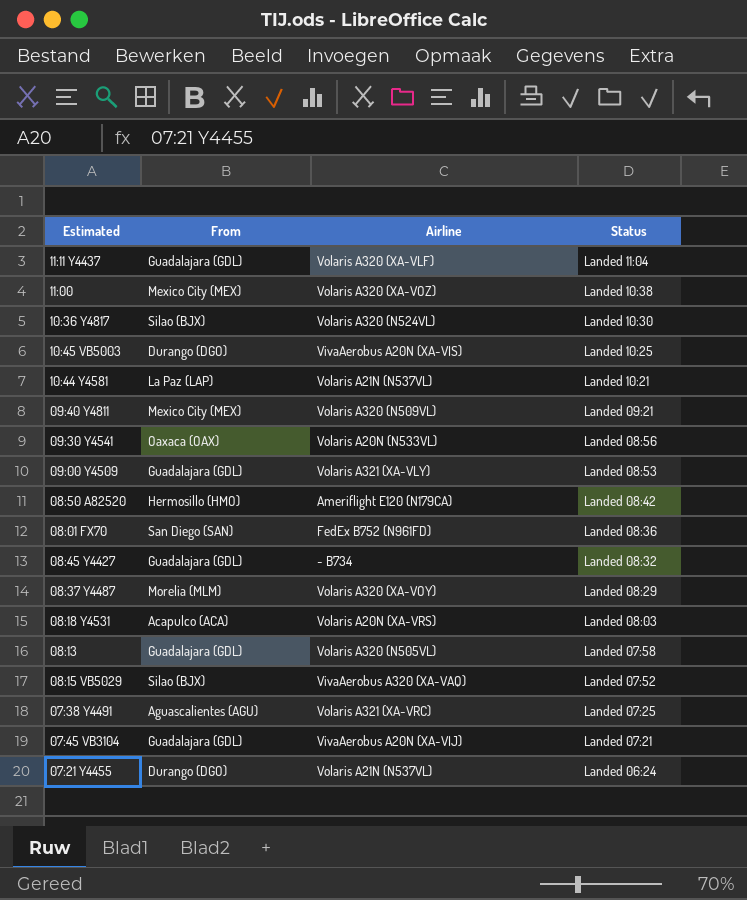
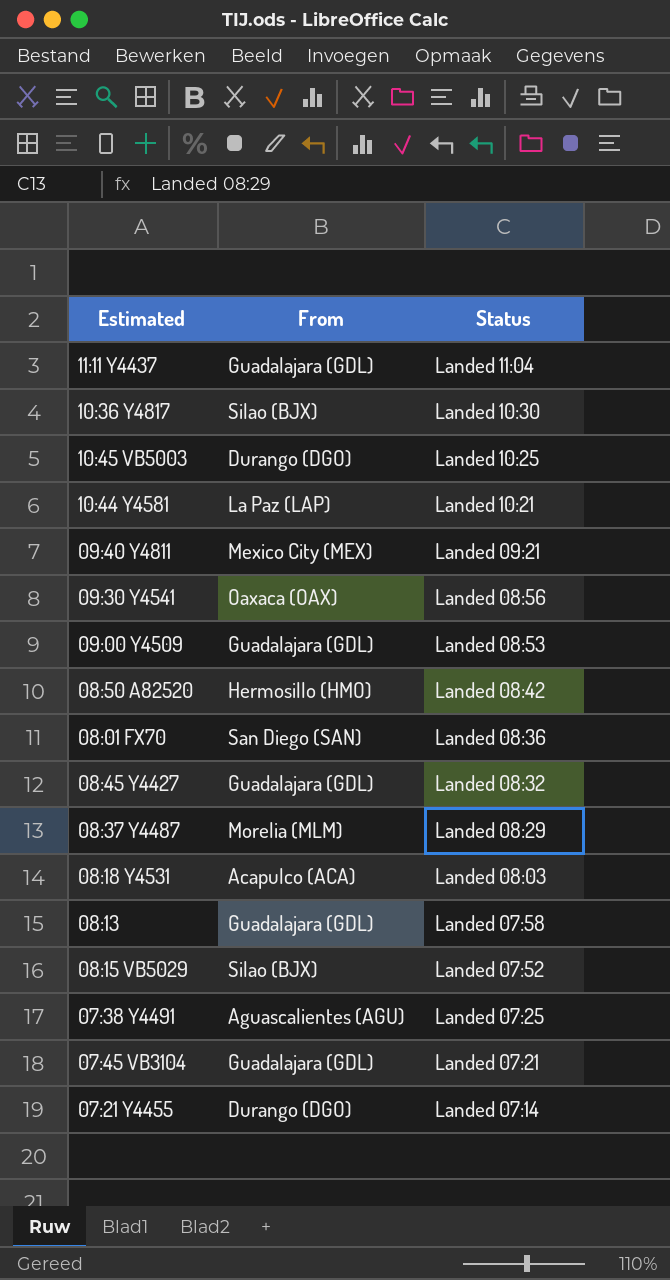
column Airline | position: 3 -> none
row 11:00: Mexico City (MEX) | Volaris A320 (XA-VOZ) | Landed 10:38 -> none
07:21 Y4455 | Status: Landed 06:24 -> Landed 07:14

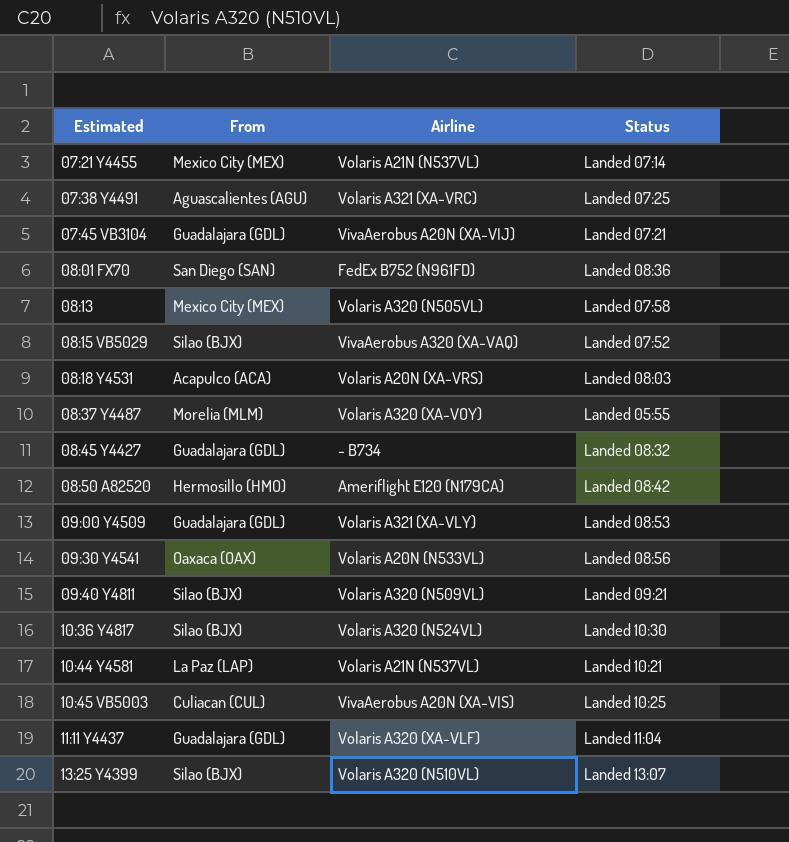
row order: Status descending -> Estimated ascending
column Airline | position: none -> 3
07:21 Y4455 | From: Durango (DGO) -> Mexico City (MEX)
08:13 | From: Guadalajara (GDL) -> Mexico City (MEX)
08:37 Y4487 | Status: Landed 08:29 -> Landed 05:55
09:40 Y4811 | From: Mexico City (MEX) -> Silao (BJX)
10:45 VB5003 | From: Durango (DGO) -> Culiacan (CUL)
row 13:25 Y4399: none -> Silao (BJX) | Volaris A320 (N510VL) | Landed 13:07

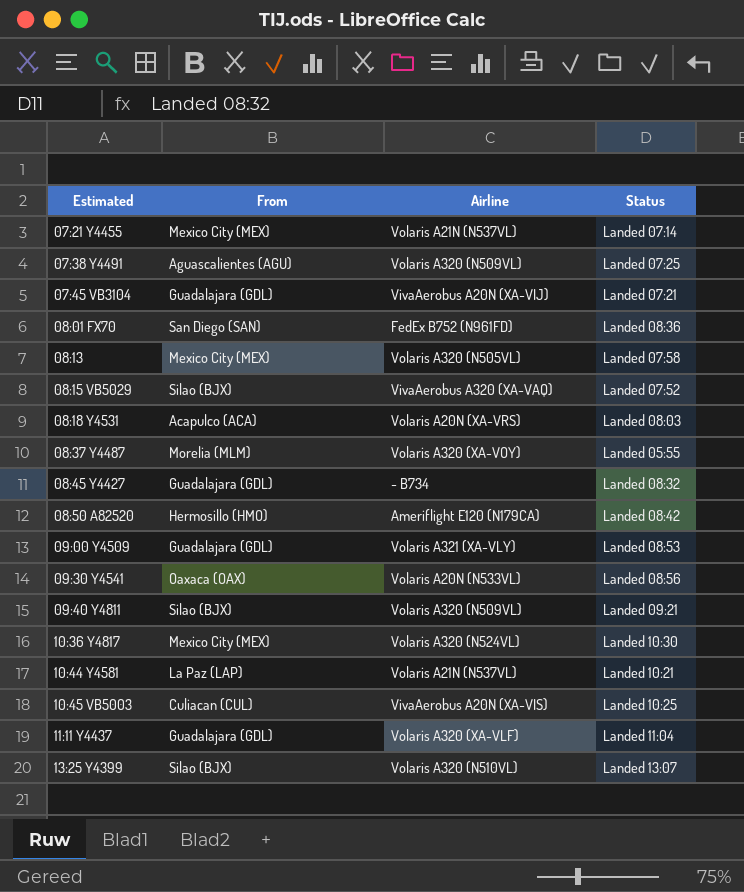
07:38 Y4491 | Airline: Volaris A321 (XA-VRC) -> Volaris A320 (N509VL)
10:36 Y4817 | From: Silao (BJX) -> Mexico City (MEX)

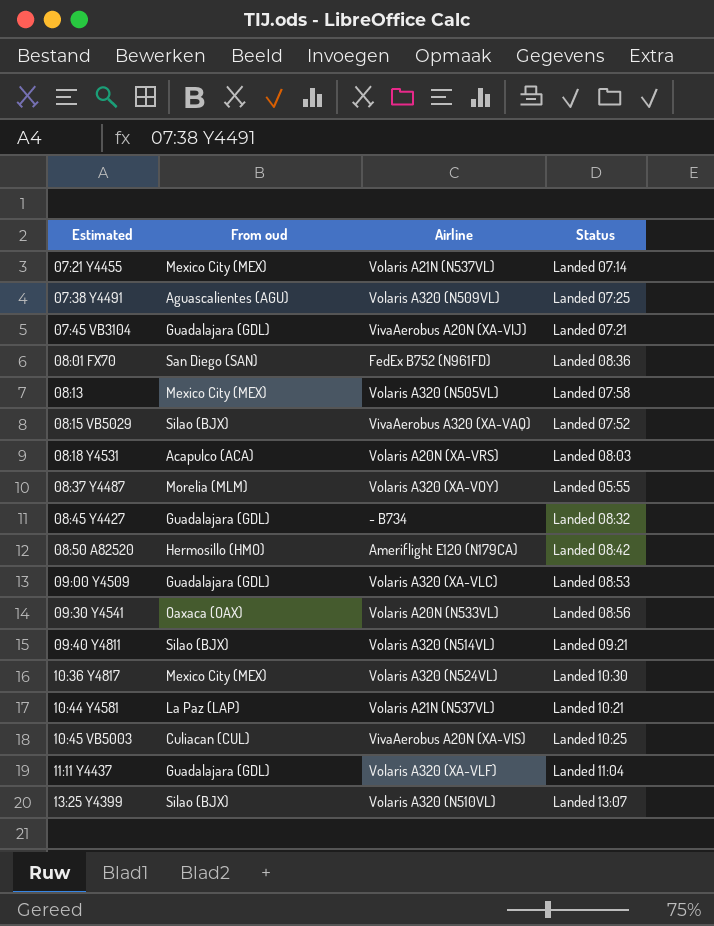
column name: From -> From oud
09:00 Y4509 | Airline: Volaris A321 (XA-VLY) -> Volaris A320 (XA-VLC)
09:40 Y4811 | Airline: Volaris A320 (N509VL) -> Volaris A320 (N514VL)

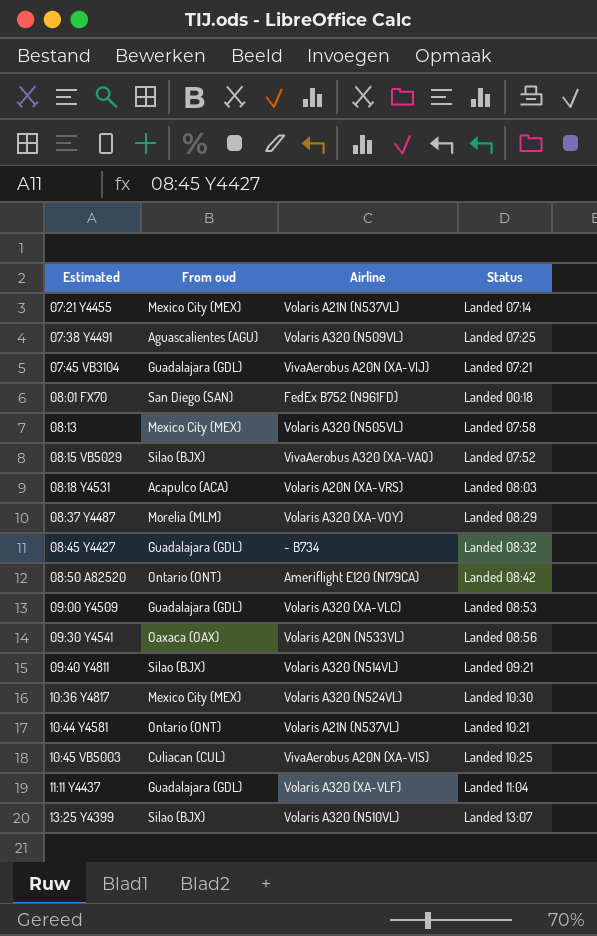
08:01 FX70 | Status: Landed 08:36 -> Landed 00:18
08:37 Y4487 | Status: Landed 05:55 -> Landed 08:29
08:50 A82520 | From oud: Hermosillo (HMO) -> Ontario (ONT)
10:44 Y4581 | From oud: La Paz (LAP) -> Ontario (ONT)

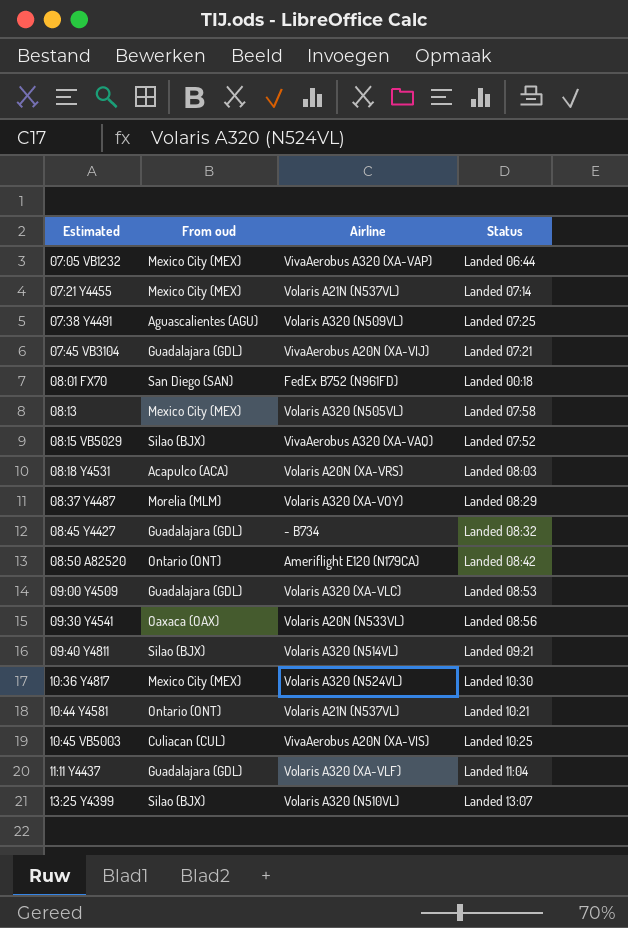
row 07:05 VB1232: none -> Mexico City (MEX) | VivaAerobus A320 (XA-VAP) | Landed 06:44

